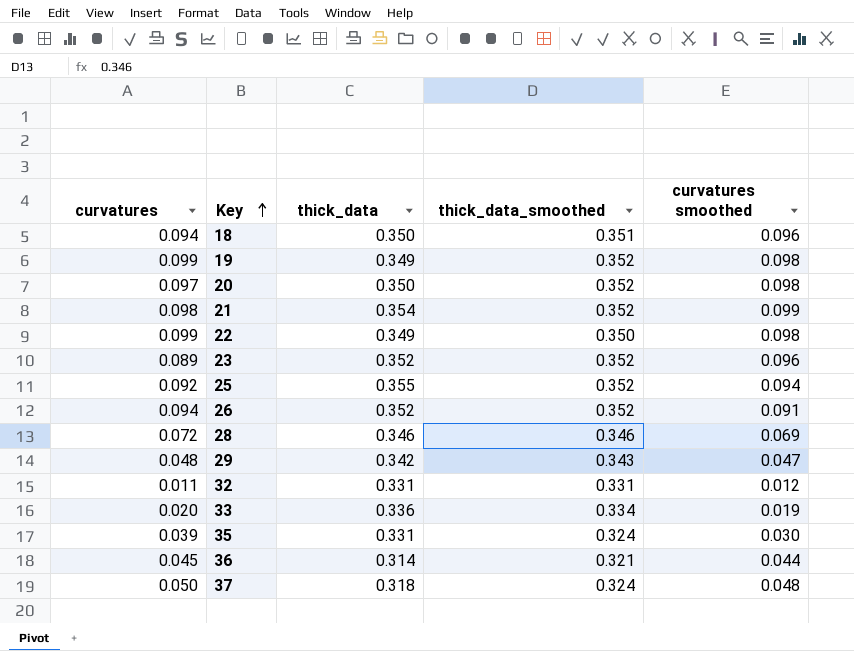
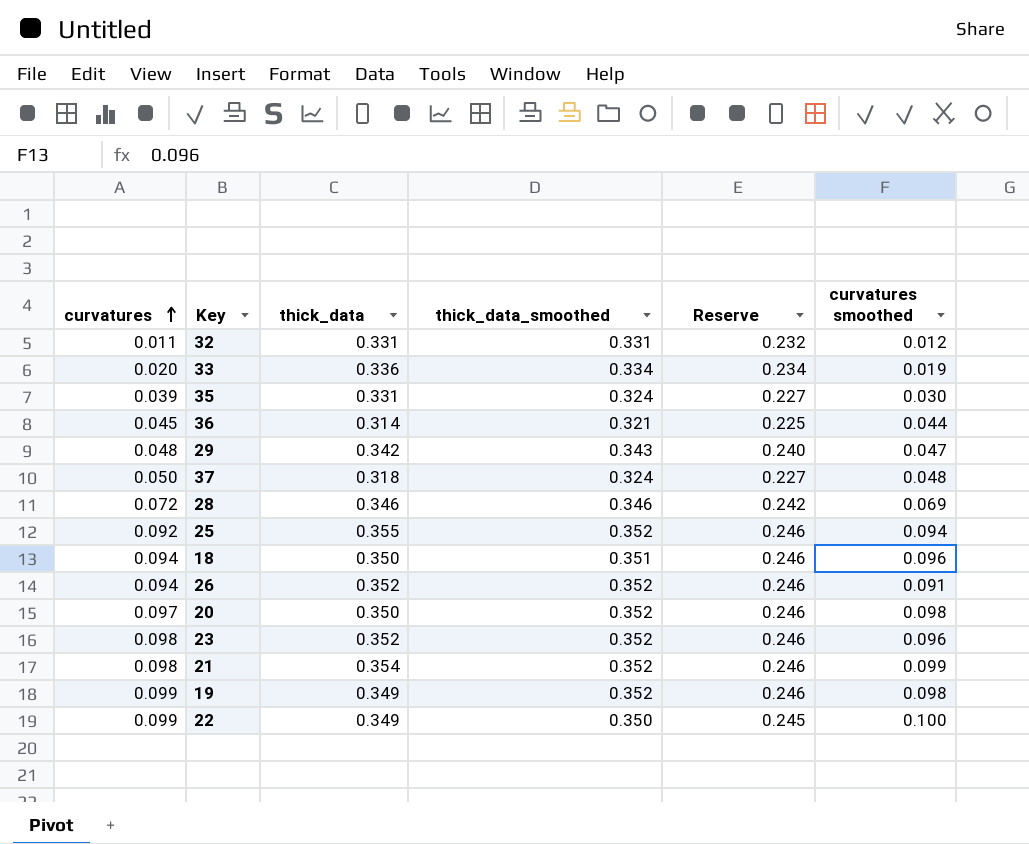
row order: Key ascending -> curvatures ascending
column Reserve | formula: none -> [thick_data_smoothed] * 0.7
23 | curvatures: 0.089 -> 0.098
22 | curvatures smoothed: 0.098 -> 0.100

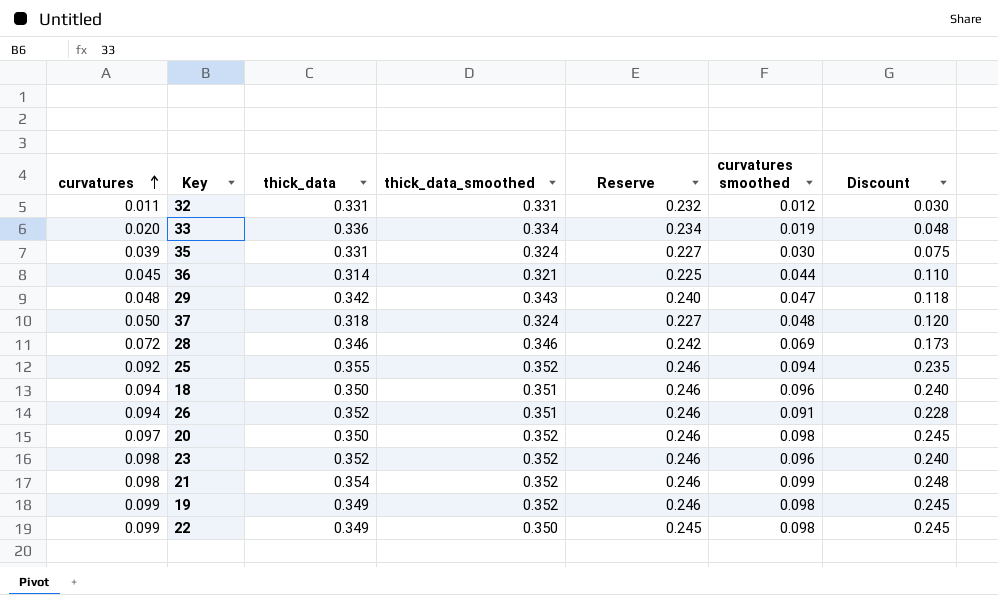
column Discount | formula: none -> [curvatures smoothed] * 2.5
26 | thick_data_smoothed: 0.352 -> 0.351
22 | curvatures smoothed: 0.100 -> 0.098

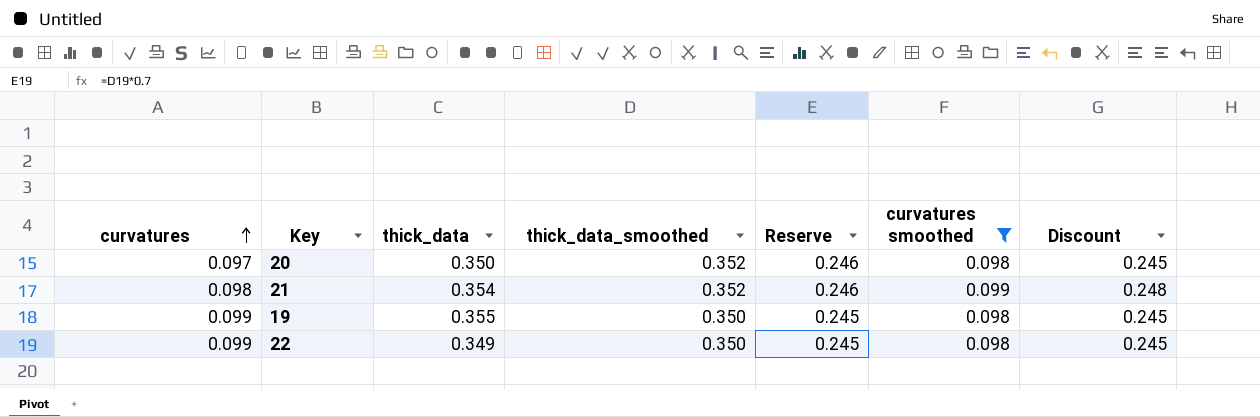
filter: none -> curvatures smoothed >= 0.098
19 | thick_data: 0.349 -> 0.355
19 | thick_data_smoothed: 0.352 -> 0.350
19 | Reserve: 0.246 -> 0.245

